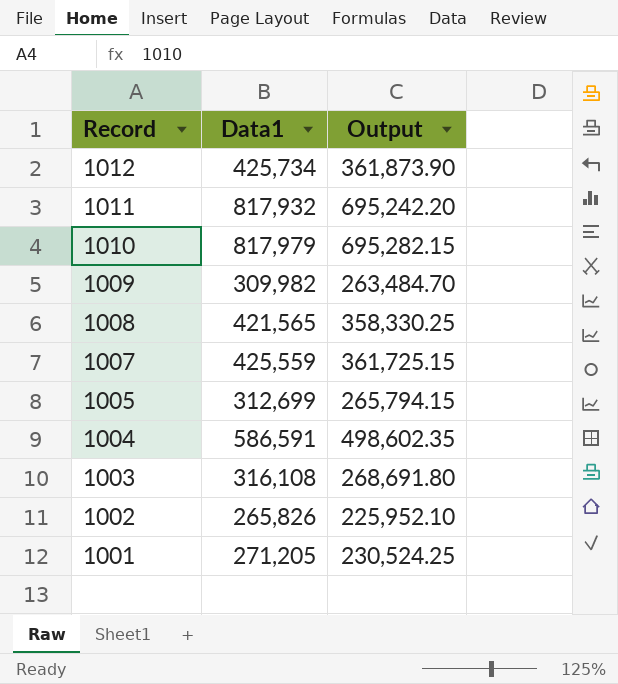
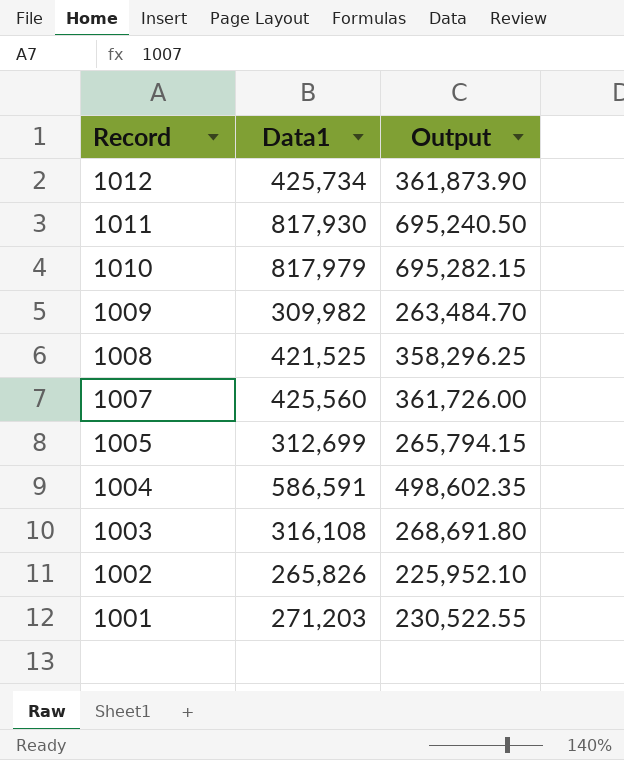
1011 | Data1: 817,932 -> 817,930
1011 | Output: 695,242.20 -> 695,240.50
1008 | Data1: 421,565 -> 421,525
1008 | Output: 358,330.25 -> 358,296.25
1007 | Data1: 425,559 -> 425,560
1007 | Output: 361,725.15 -> 361,726.00
1001 | Data1: 271,205 -> 271,203
1001 | Output: 230,524.25 -> 230,522.55

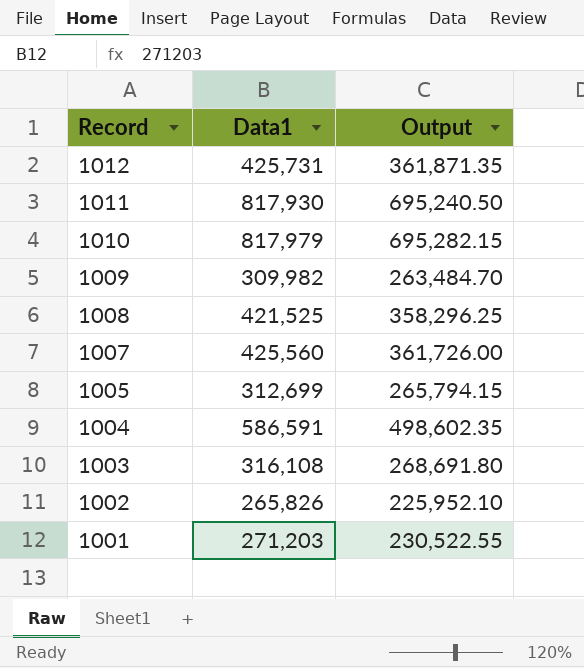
1012 | Data1: 425,734 -> 425,731
1012 | Output: 361,873.90 -> 361,871.35

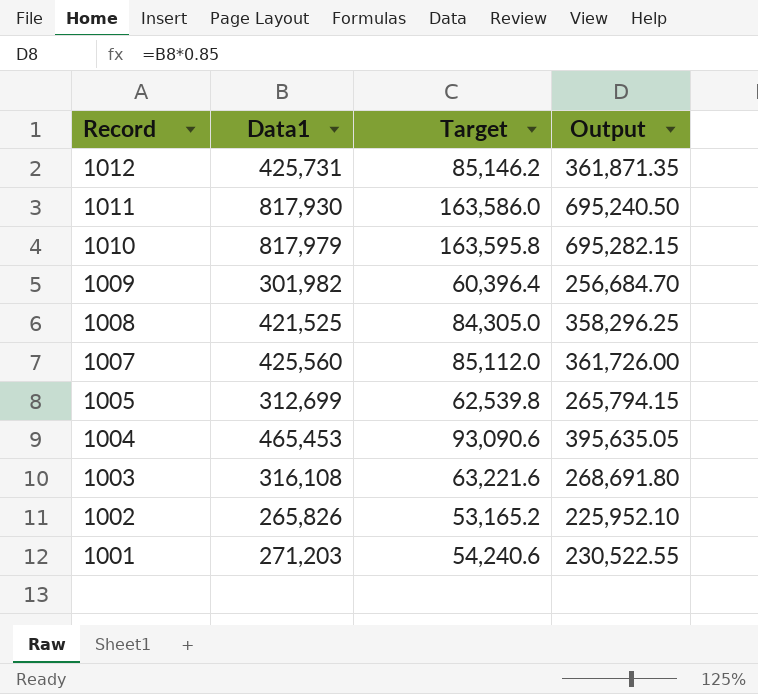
column Target | formula: none -> [Data1] * 0.2
1009 | Data1: 309,982 -> 301,982
1009 | Output: 263,484.70 -> 256,684.70
1004 | Data1: 586,591 -> 465,453
1004 | Output: 498,602.35 -> 395,635.05

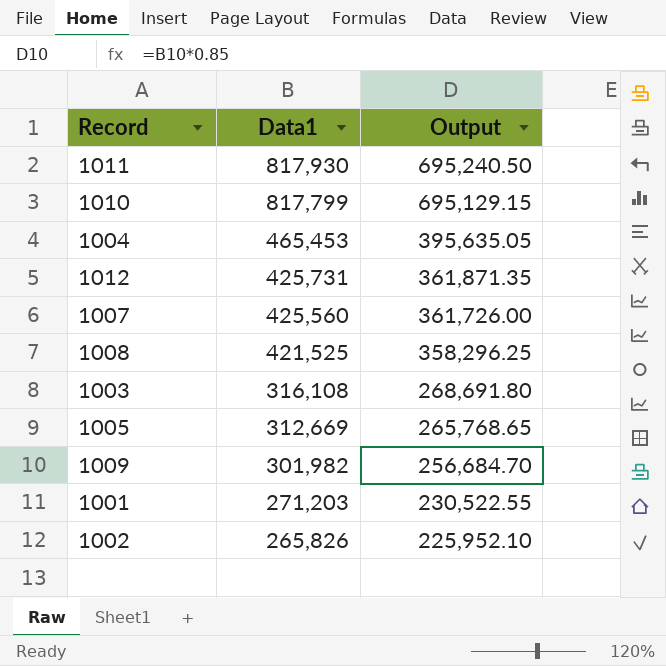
row order: Record descending -> Data1 descending
column Target | formula: [Data1] * 0.2 -> none
1010 | Data1: 817,979 -> 817,799
1010 | Output: 695,282.15 -> 695,129.15
1005 | Data1: 312,699 -> 312,669
1005 | Output: 265,794.15 -> 265,768.65

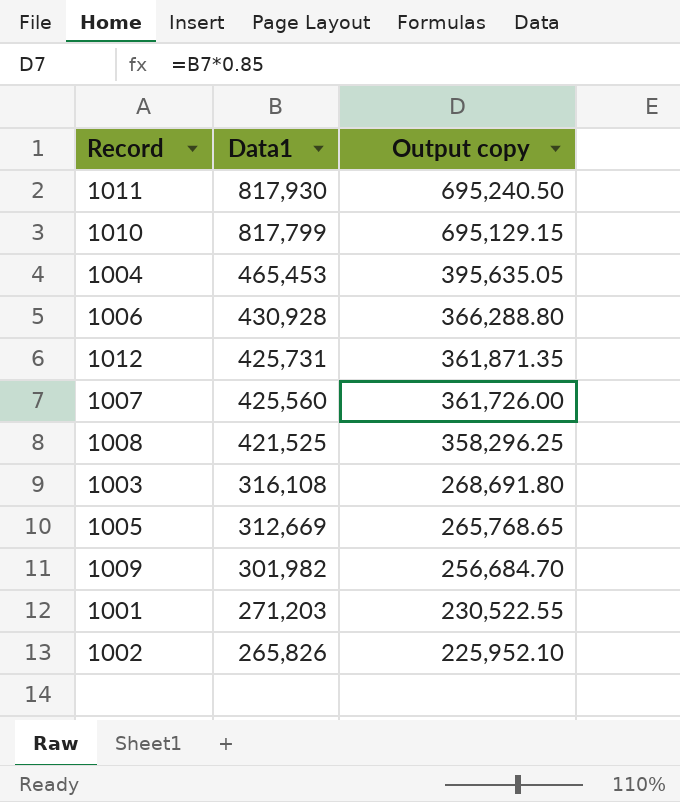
column name: Output -> Output copy
row 1006: none -> 430,928 | 366,288.80

